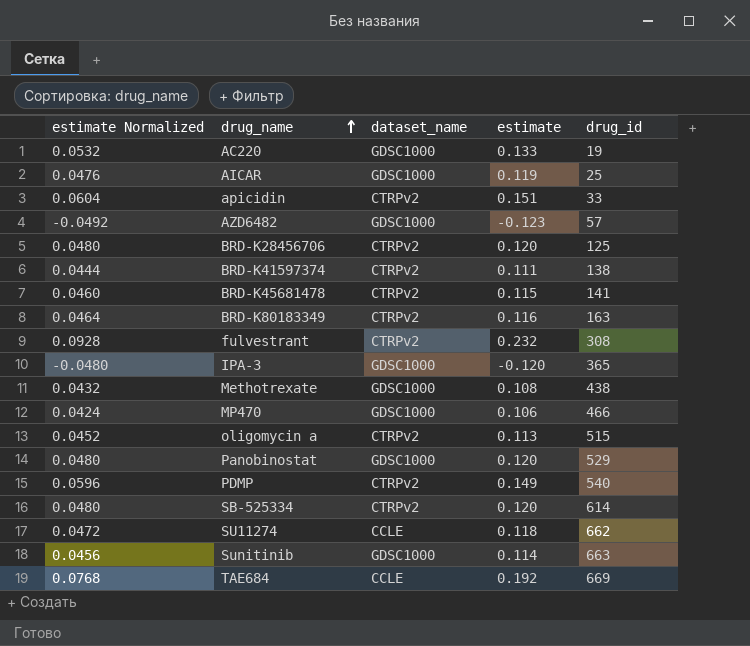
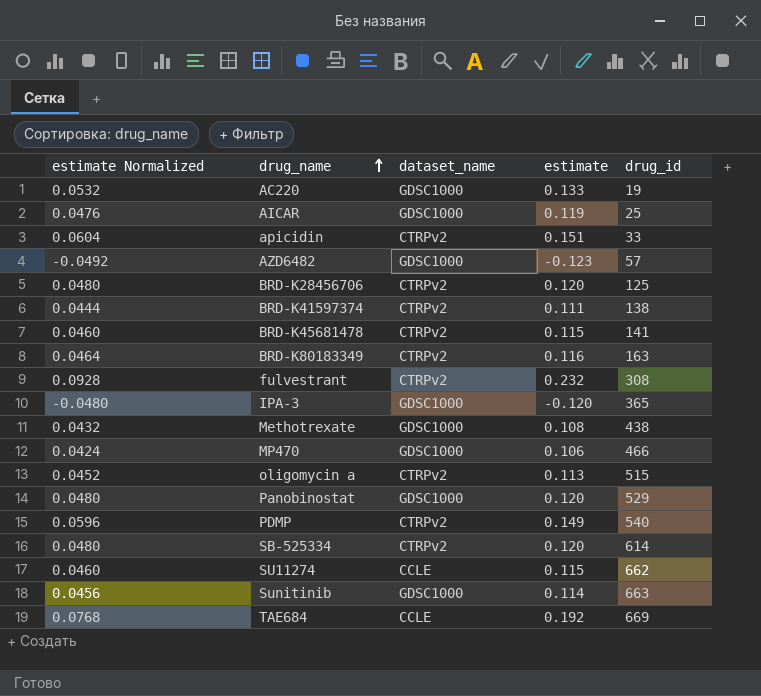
SU11274 | estimate Normalized: 0.0472 -> 0.0460
SU11274 | estimate: 0.118 -> 0.115

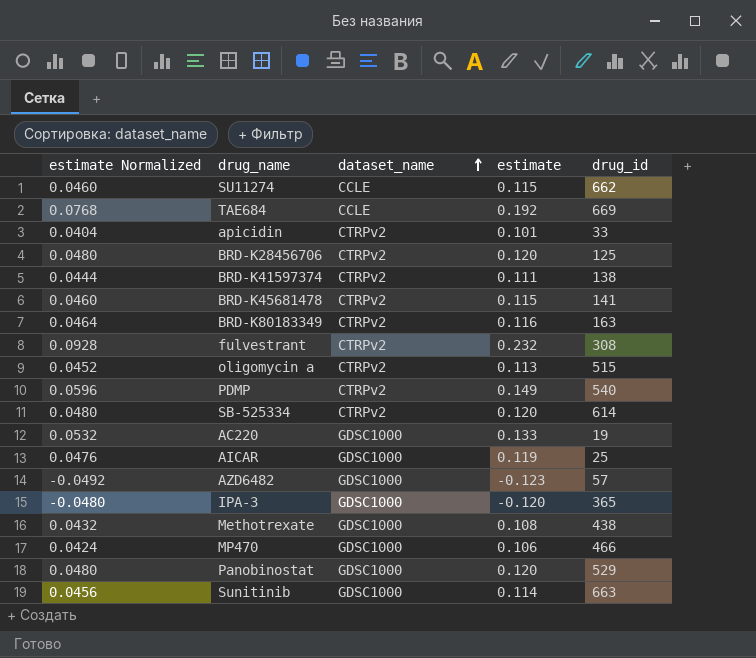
row order: drug_name ascending -> dataset_name ascending
apicidin | estimate Normalized: 0.0604 -> 0.0404
apicidin | estimate: 0.151 -> 0.101

